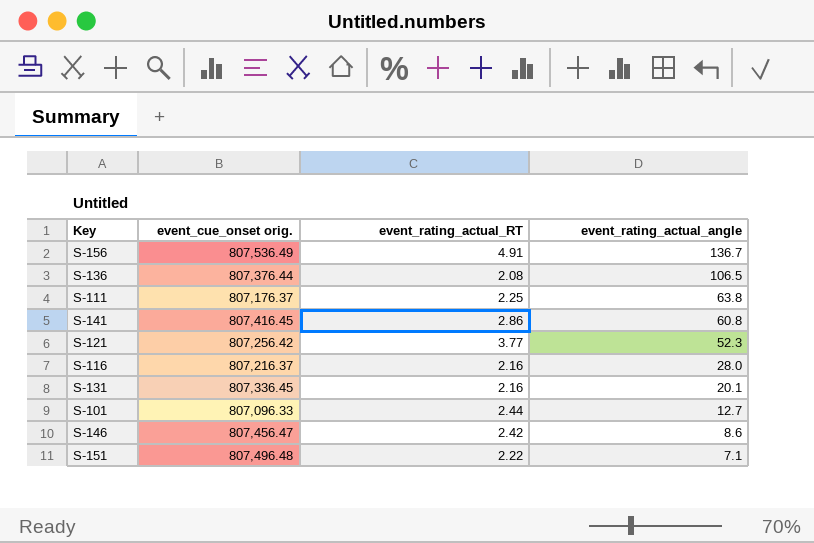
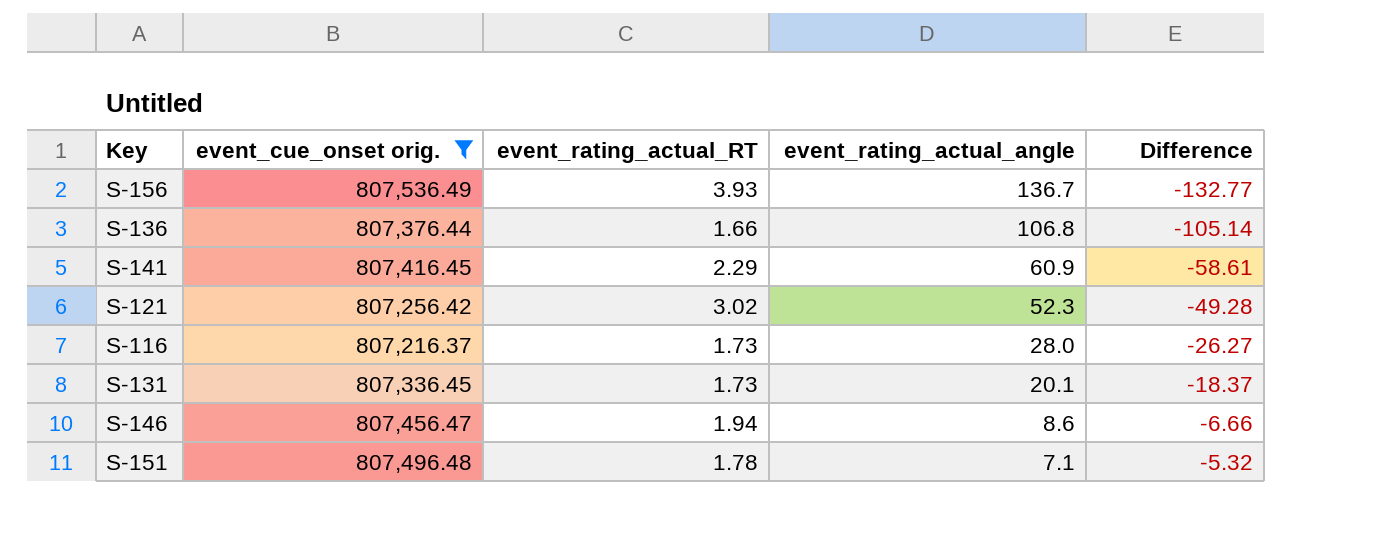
filter: none -> event_cue_onset orig. >= 807,216.37
column Difference | formula: none -> [event_rating_actual_RT] - [event_rating_actual_angle]
S-156 | event_rating_actual_RT: 4.91 -> 3.93
S-136 | event_rating_actual_RT: 2.08 -> 1.66
S-136 | event_rating_actual_angle: 106.5 -> 106.8
S-141 | event_rating_actual_RT: 2.86 -> 2.29
S-141 | event_rating_actual_angle: 60.8 -> 60.9
S-121 | event_rating_actual_RT: 3.77 -> 3.02
S-116 | event_rating_actual_RT: 2.16 -> 1.73
S-131 | event_rating_actual_RT: 2.16 -> 1.73
S-146 | event_rating_actual_RT: 2.42 -> 1.94
S-151 | event_rating_actual_RT: 2.22 -> 1.78

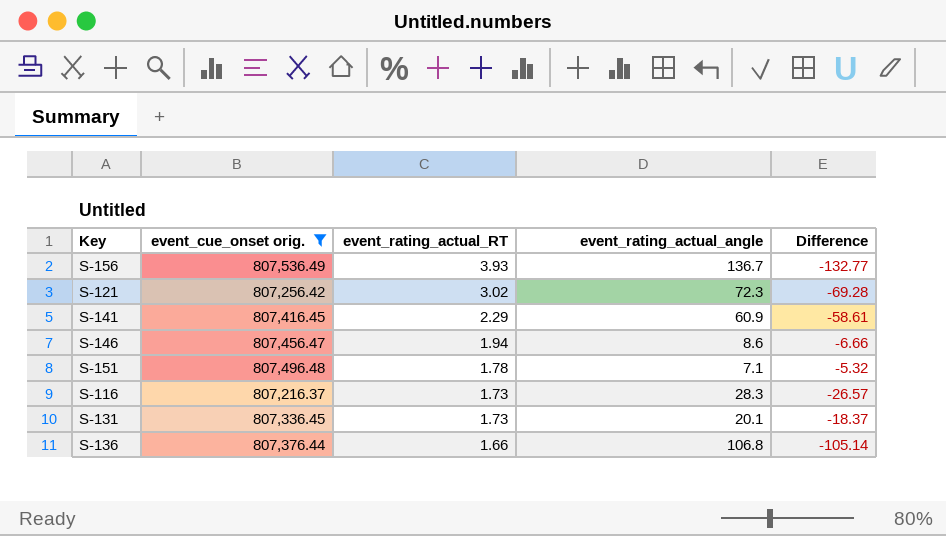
row order: event_rating_actual_angle descending -> event_rating_actual_RT descending
S-121 | event_rating_actual_angle: 52.3 -> 72.3
S-121 | Difference: -49.28 -> -69.28
S-116 | event_rating_actual_angle: 28.0 -> 28.3
S-116 | Difference: -26.27 -> -26.57

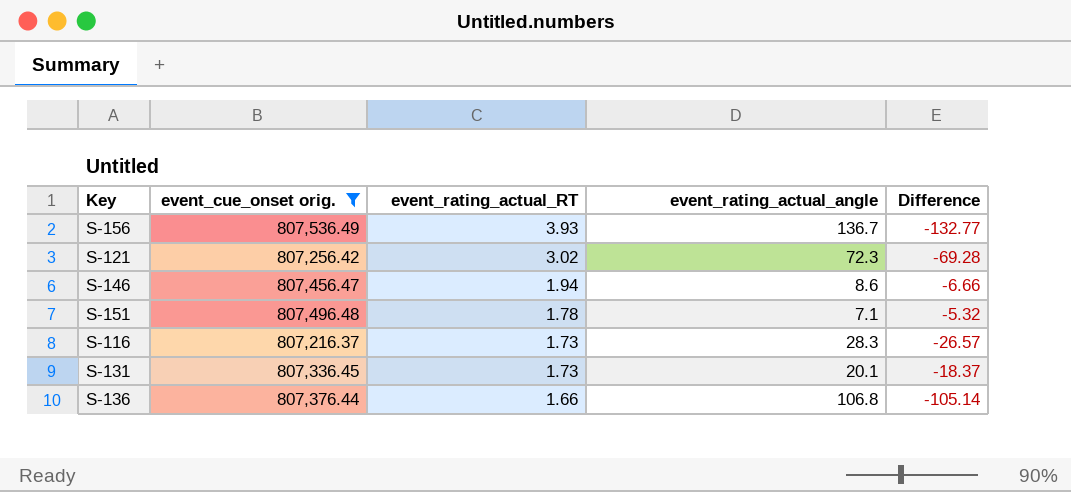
row S-141: 807,416.45 | 2.29 | 60.9 | -58.61 -> none

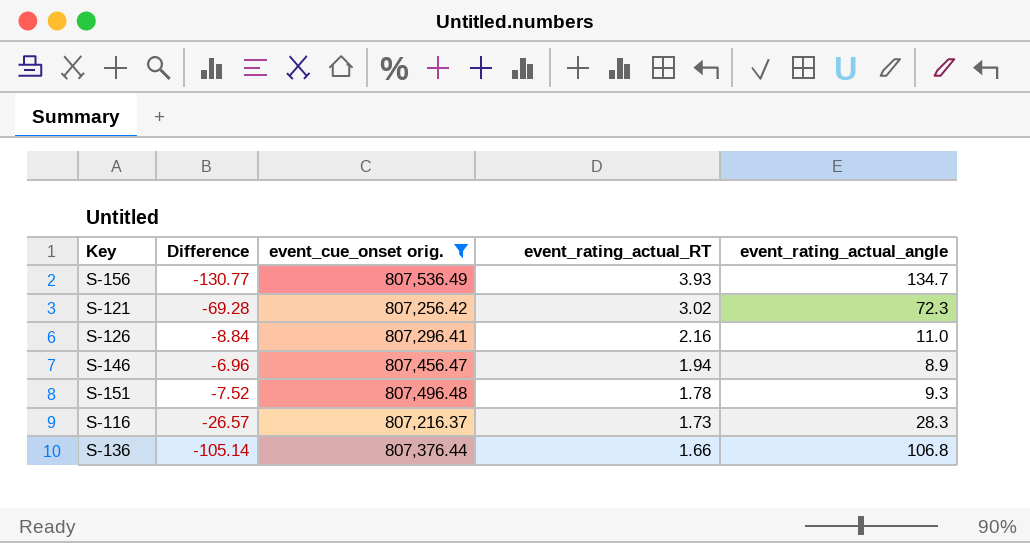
column Difference | position: 5 -> 2
row S-131: 807,336.45 | 1.73 | 20.1 | -18.37 -> none
S-156 | Difference: -132.77 -> -130.77
S-156 | event_rating_actual_angle: 136.7 -> 134.7
row S-126: none -> -8.84 | 807,296.41 | 2.16 | 11.0
S-146 | Difference: -6.66 -> -6.96
S-146 | event_rating_actual_angle: 8.6 -> 8.9
S-151 | Difference: -5.32 -> -7.52
S-151 | event_rating_actual_angle: 7.1 -> 9.3

